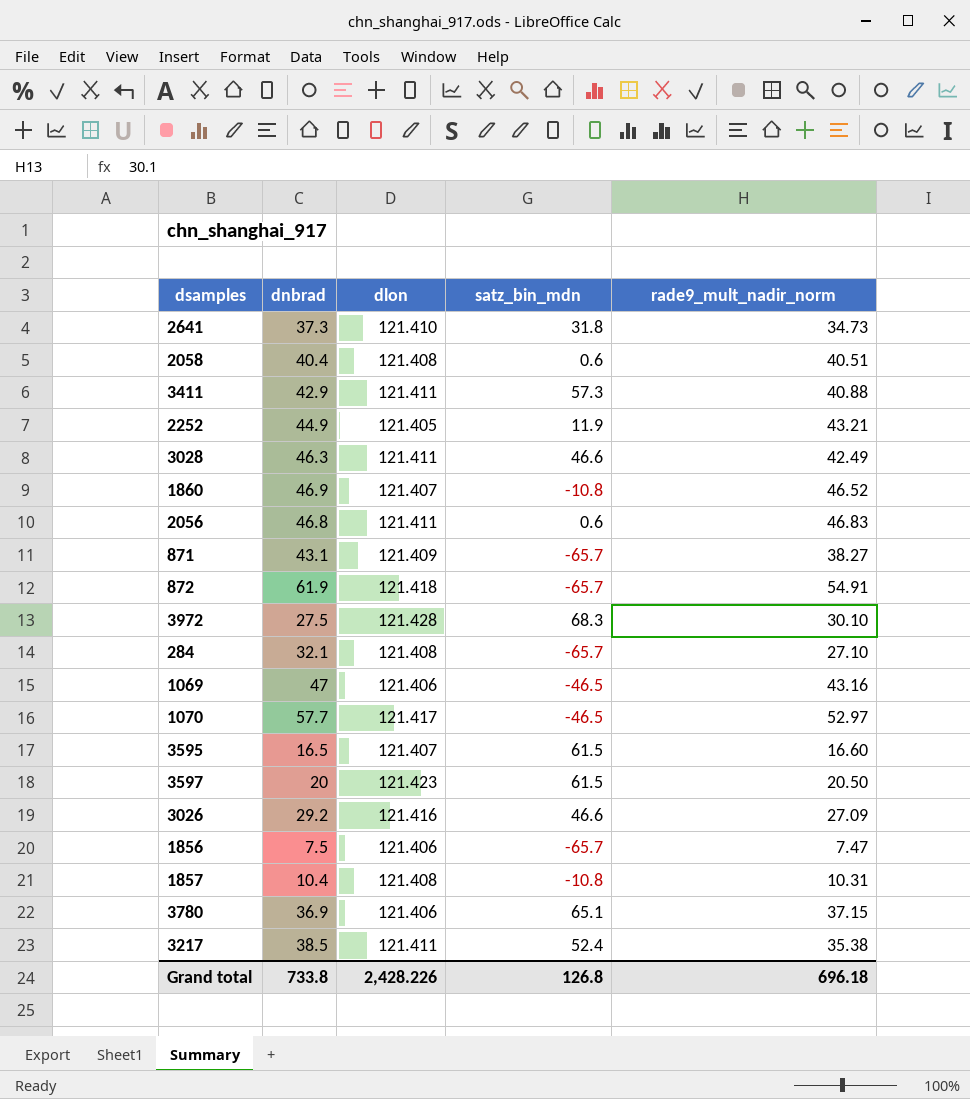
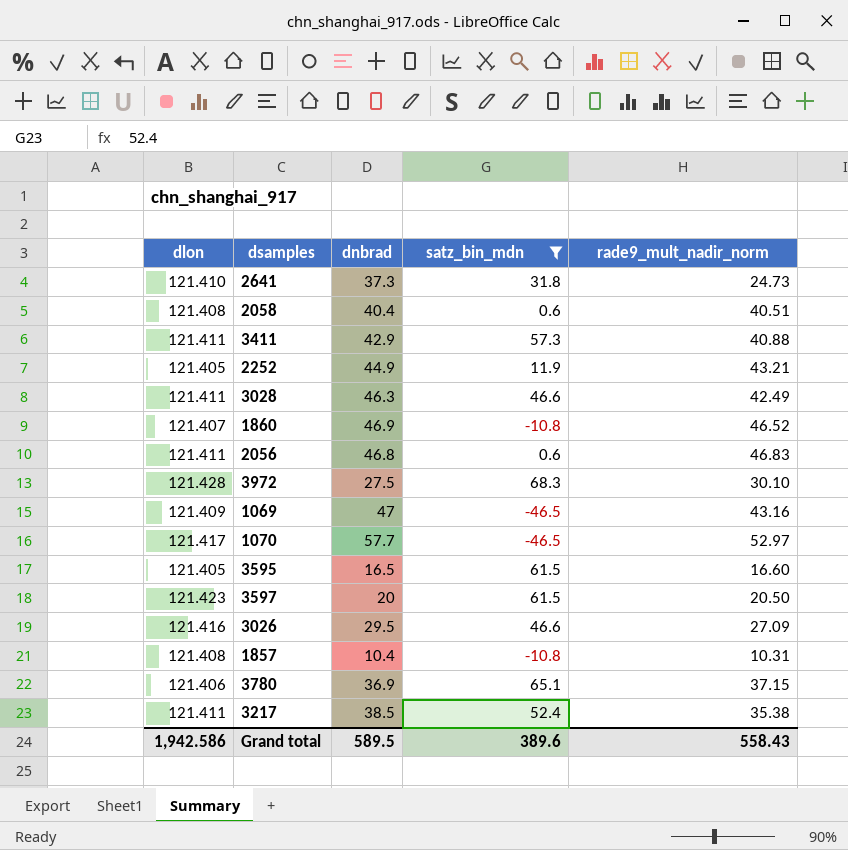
filter: none -> satz_bin_mdn != -65.7
column dlon | position: 3 -> 1
2641 | rade9_mult_nadir_norm: 34.73 -> 24.73
1069 | dlon: 121.406 -> 121.409
3595 | dlon: 121.407 -> 121.405
3026 | dnbrad: 29.2 -> 29.5
Grand total | dlon: 2,428.226 -> 1,942.586
Grand total | dnbrad: 733.8 -> 589.5
Grand total | satz_bin_mdn: 126.8 -> 389.6
Grand total | rade9_mult_nadir_norm: 696.18 -> 558.43

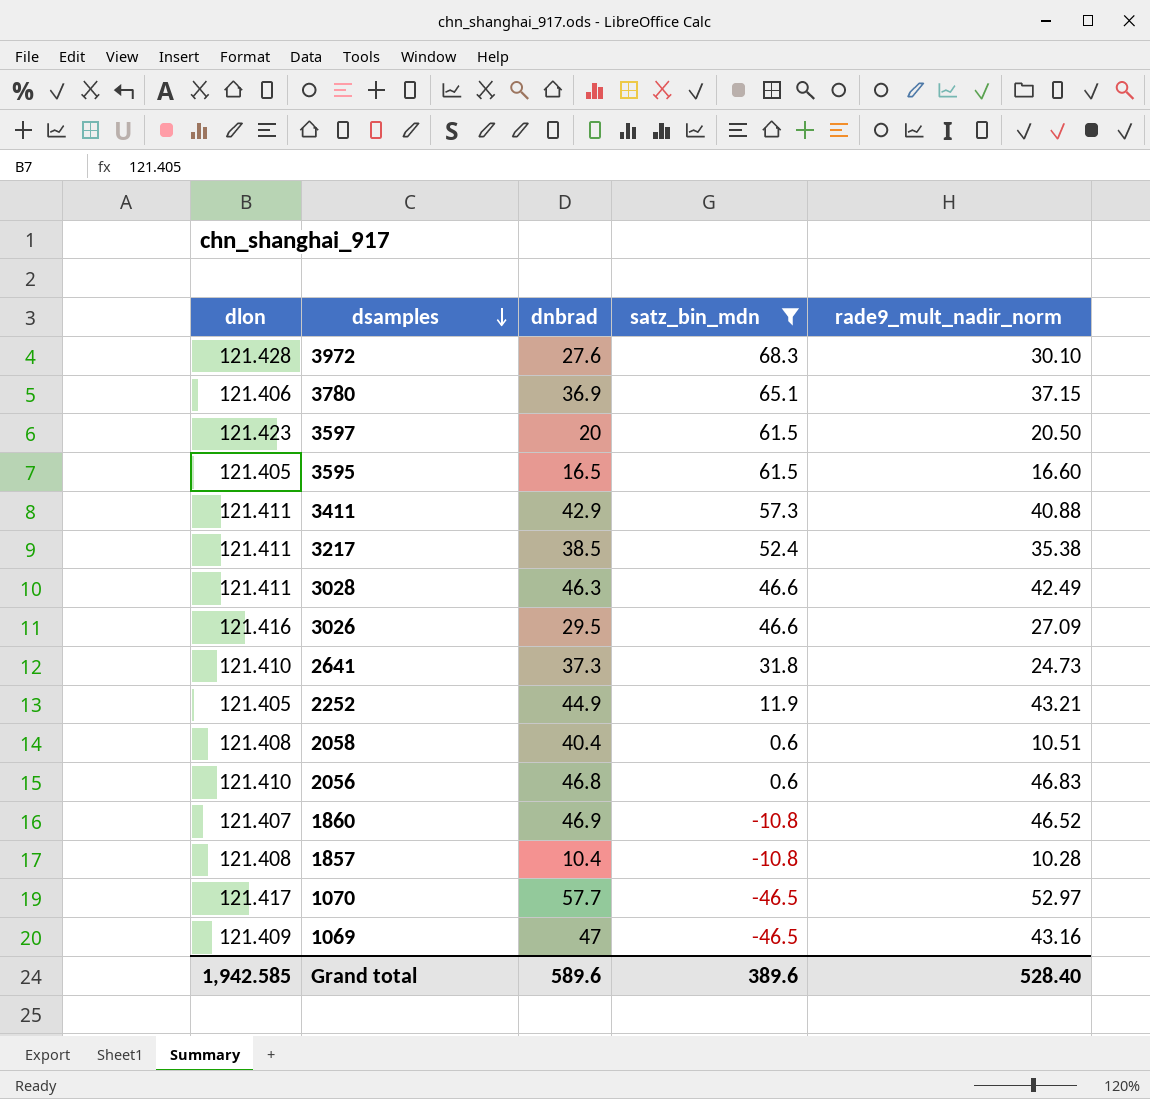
row order: none -> dsamples descending
3972 | dnbrad: 27.5 -> 27.6
2058 | rade9_mult_nadir_norm: 40.51 -> 10.51
2056 | dlon: 121.411 -> 121.410
1857 | rade9_mult_nadir_norm: 10.31 -> 10.28
Grand total | dlon: 1,942.586 -> 1,942.585
Grand total | dnbrad: 589.5 -> 589.6
Grand total | rade9_mult_nadir_norm: 558.43 -> 528.40

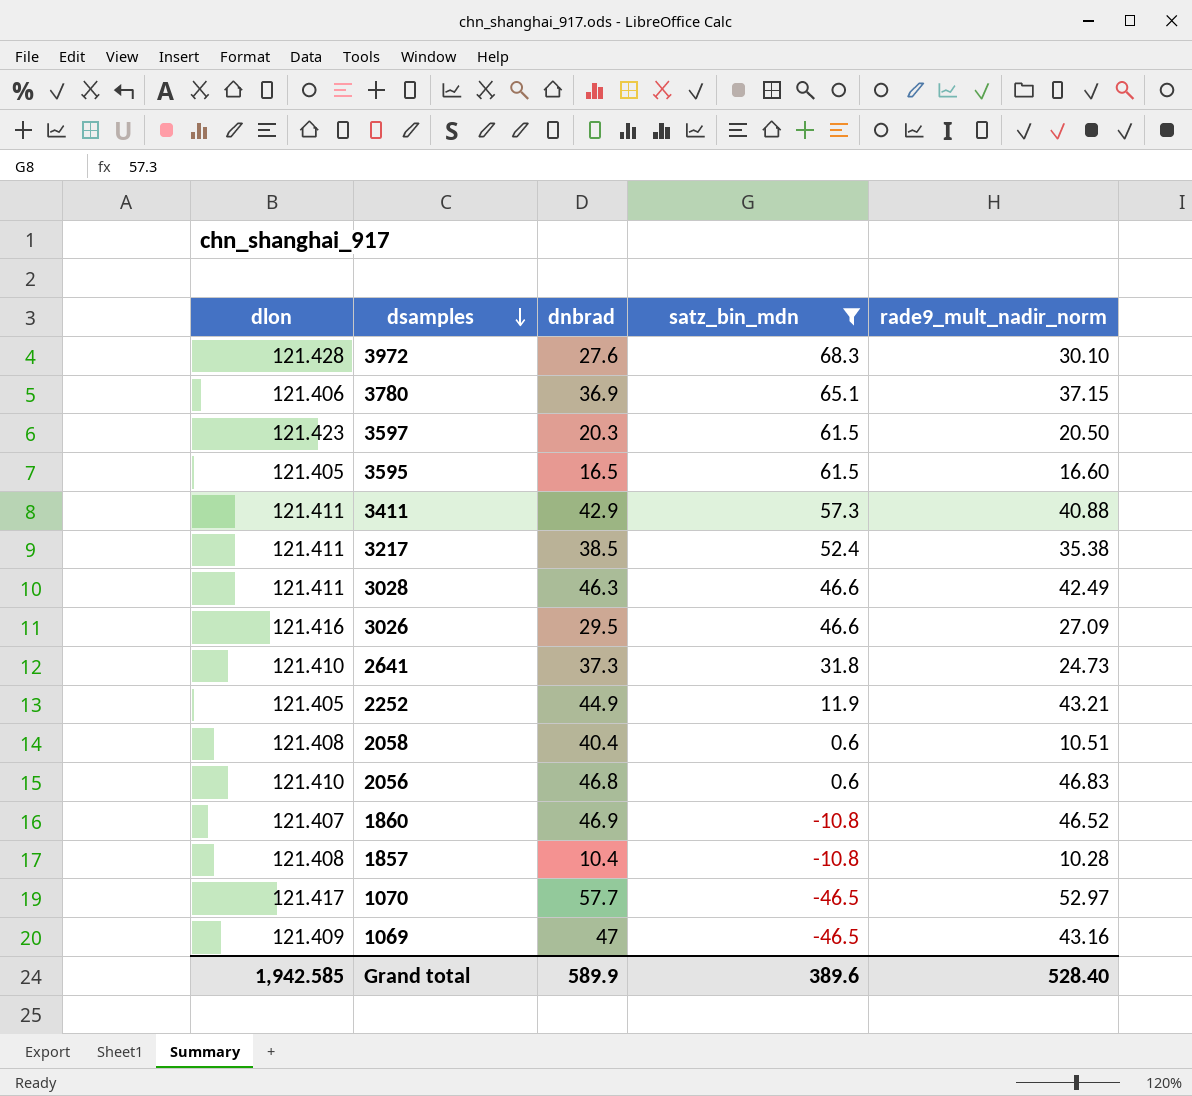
3597 | dnbrad: 20 -> 20.3
Grand total | dnbrad: 589.6 -> 589.9

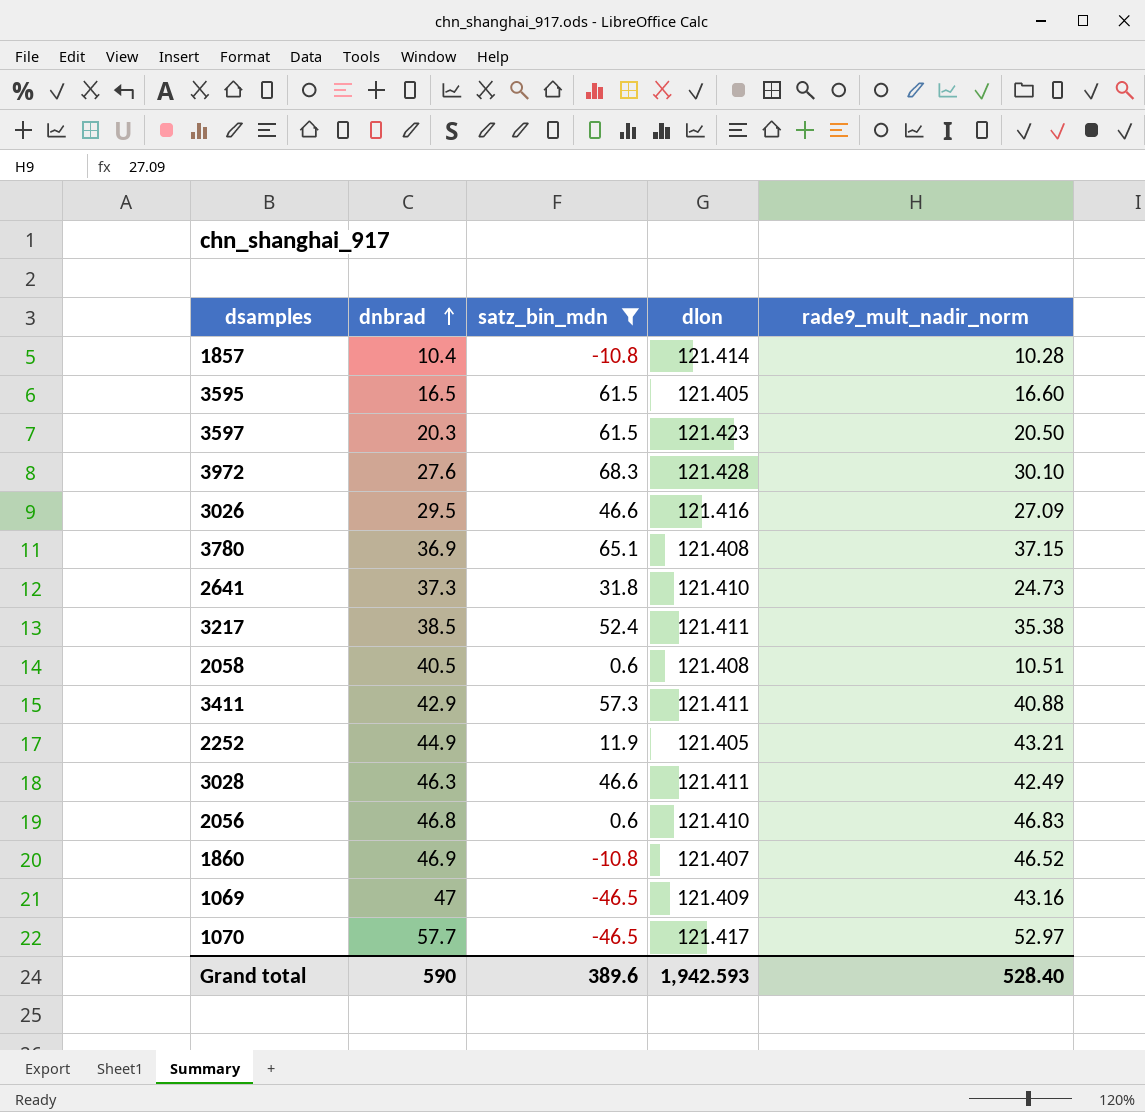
row order: dsamples descending -> dnbrad ascending
column dlon | position: 1 -> 4
1857 | dlon: 121.408 -> 121.414
3780 | dlon: 121.406 -> 121.408
2058 | dnbrad: 40.4 -> 40.5
Grand total | dnbrad: 589.9 -> 590
Grand total | dlon: 1,942.585 -> 1,942.593

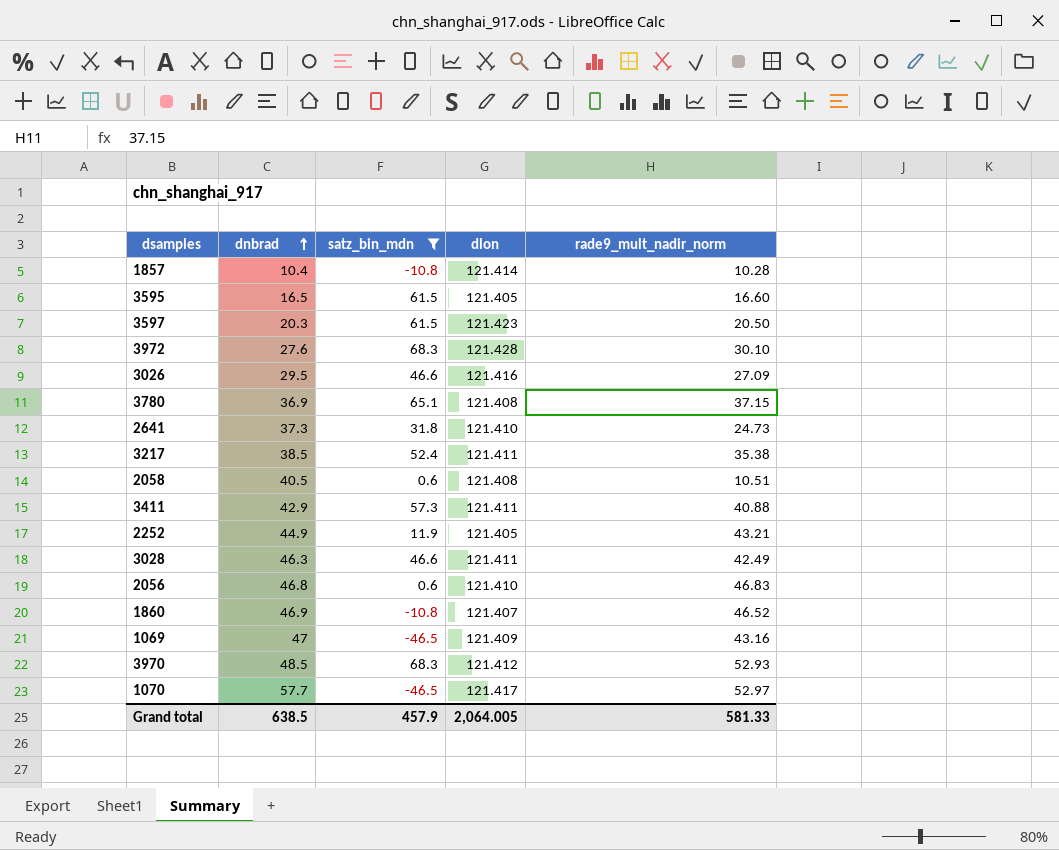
row 3970: none -> 48.5 | 68.3 | 121.412 | 52.93
Grand total | dnbrad: 590 -> 638.5
Grand total | satz_bin_mdn: 389.6 -> 457.9
Grand total | dlon: 1,942.593 -> 2,064.005
Grand total | rade9_mult_nadir_norm: 528.40 -> 581.33

